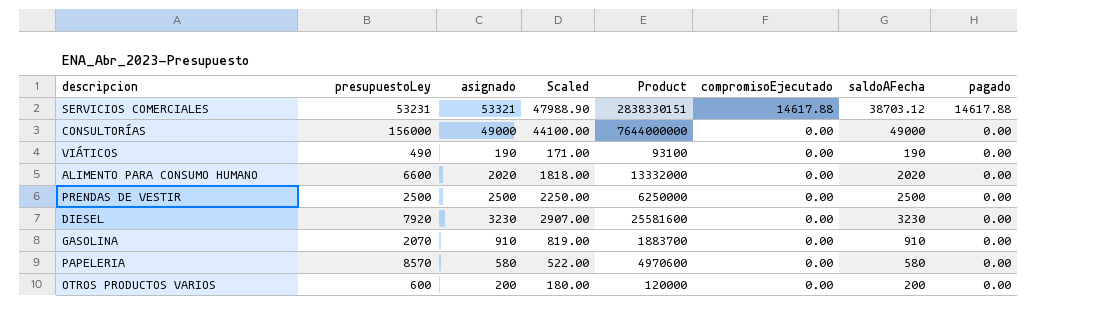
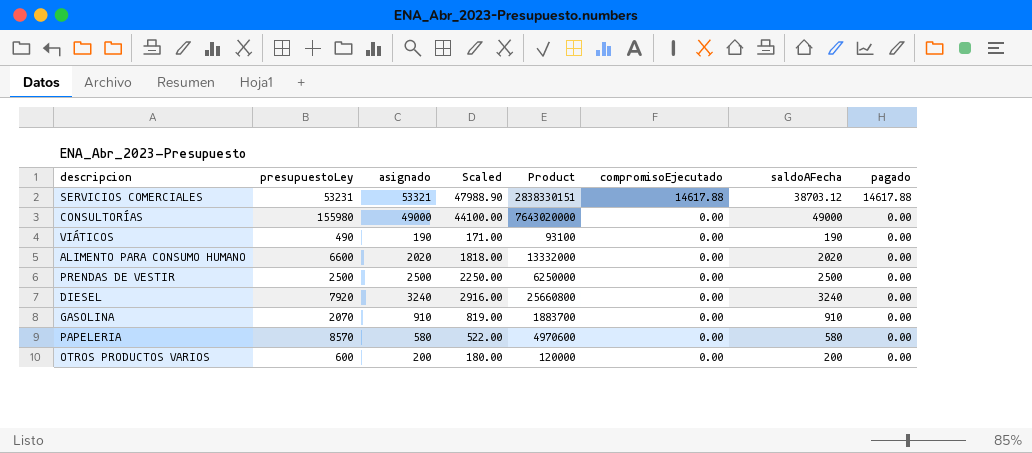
CONSULTORÍAS | presupuestoLey: 156000 -> 155980
CONSULTORÍAS | Product: 7644000000 -> 7643020000
DIESEL | asignado: 3230 -> 3240
DIESEL | Scaled: 2907.00 -> 2916.00
DIESEL | Product: 25581600 -> 25660800
DIESEL | saldoAFecha: 3230 -> 3240

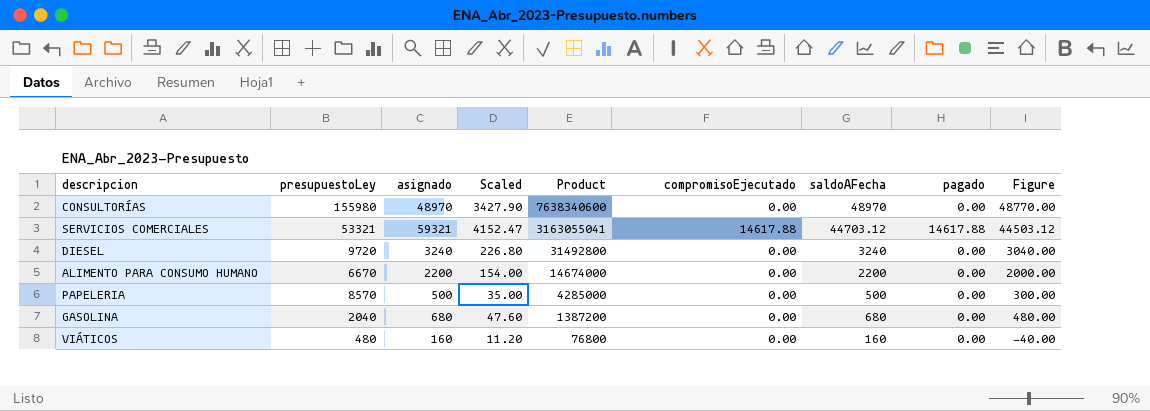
row order: compromisoEjecutado descending -> Product descending
column Scaled | formula: [asignado] * 0.9 -> [asignado] * 0.07
column Figure | formula: none -> [saldoAFecha] - 200
row PRENDAS DE VESTIR: 2500 | 2500 | 2250.00 | 6250000 | 0.00 | 2500 | 0.00 -> none
row OTROS PRODUCTOS VARIOS: 600 | 200 | 180.00 | 120000 | 0.00 | 200 | 0.00 -> none
CONSULTORÍAS | asignado: 49000 -> 48970
CONSULTORÍAS | Product: 7643020000 -> 7638340600
CONSULTORÍAS | saldoAFecha: 49000 -> 48970
SERVICIOS COMERCIALES | presupuestoLey: 53231 -> 53321
SERVICIOS COMERCIALES | asignado: 53321 -> 59321
SERVICIOS COMERCIALES | Product: 2838330151 -> 3163055041
SERVICIOS COMERCIALES | saldoAFecha: 38703.12 -> 44703.12
DIESEL | presupuestoLey: 7920 -> 9720
DIESEL | Product: 25660800 -> 31492800
ALIMENTO PARA CONSUMO HUMANO | presupuestoLey: 6600 -> 6670
ALIMENTO PARA CONSUMO HUMANO | asignado: 2020 -> 2200
ALIMENTO PARA CONSUMO HUMANO | Product: 13332000 -> 14674000
ALIMENTO PARA CONSUMO HUMANO | saldoAFecha: 2020 -> 2200
PAPELERIA | asignado: 580 -> 500
PAPELERIA | Product: 4970600 -> 4285000
PAPELERIA | saldoAFecha: 580 -> 500
GASOLINA | presupuestoLey: 2070 -> 2040
GASOLINA | asignado: 910 -> 680
GASOLINA | Product: 1883700 -> 1387200
GASOLINA | saldoAFecha: 910 -> 680
VIÁTICOS | presupuestoLey: 490 -> 480
VIÁTICOS | asignado: 190 -> 160
VIÁTICOS | Product: 93100 -> 76800
VIÁTICOS | saldoAFecha: 190 -> 160

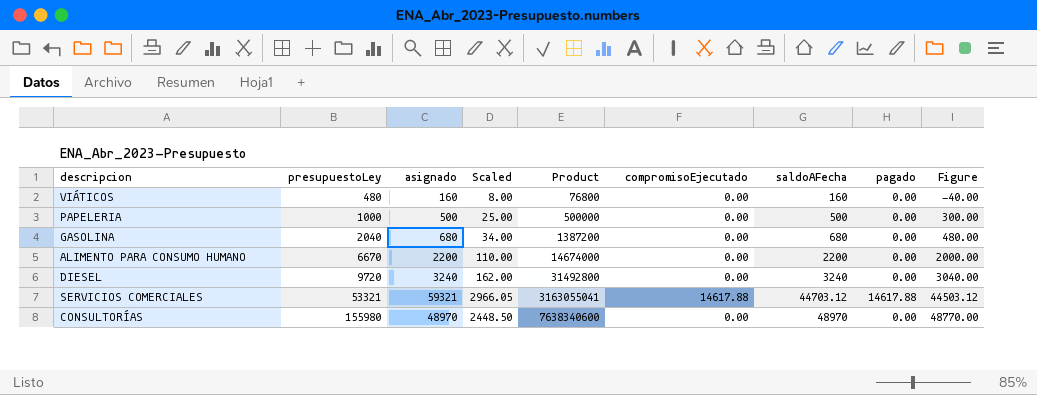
row order: Product descending -> presupuestoLey ascending
column Scaled | formula: [asignado] * 0.07 -> [asignado] * 0.05
PAPELERIA | presupuestoLey: 8570 -> 1000
PAPELERIA | Product: 4285000 -> 500000

